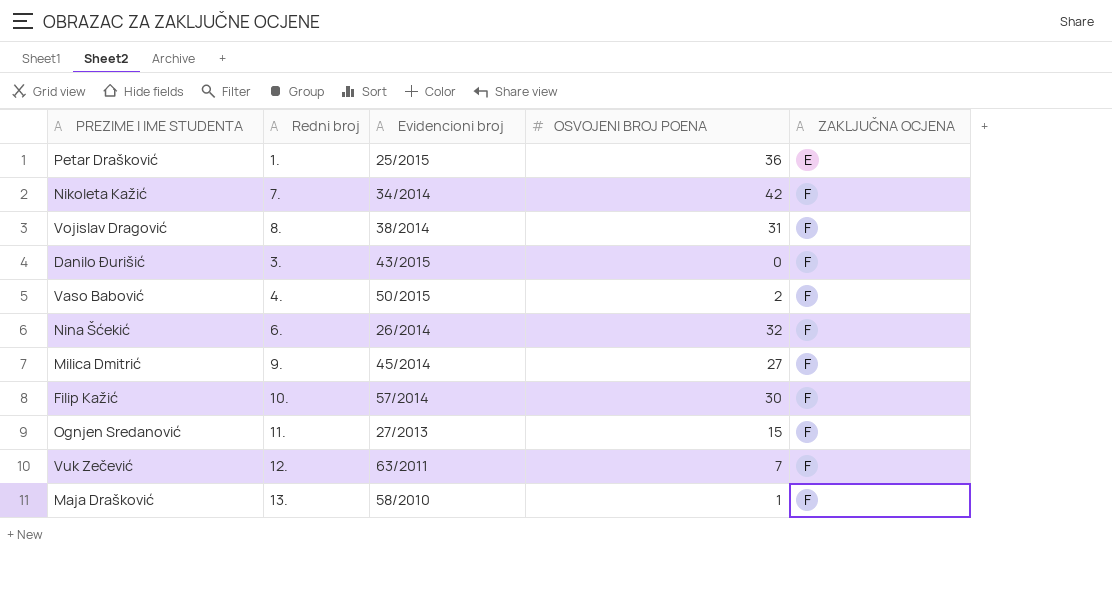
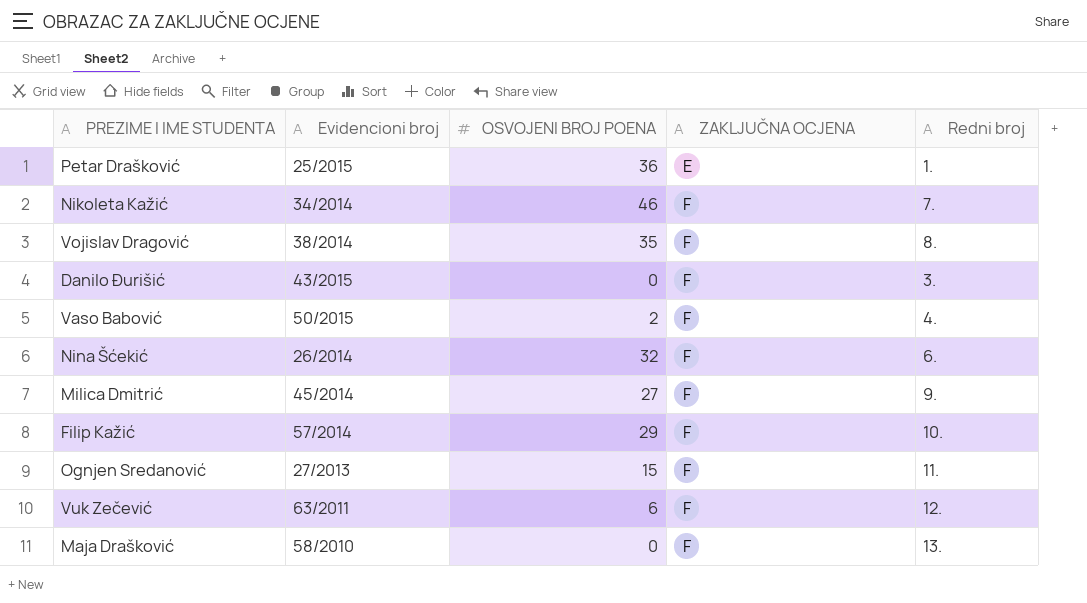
column Redni broj | position: 2 -> 5
Nikoleta Kažić | OSVOJENI BROJ POENA: 42 -> 46
Vojislav Dragović | OSVOJENI BROJ POENA: 31 -> 35
Filip Kažić | OSVOJENI BROJ POENA: 30 -> 29
Vuk Zečević | OSVOJENI BROJ POENA: 7 -> 6
Maja Drašković | OSVOJENI BROJ POENA: 1 -> 0

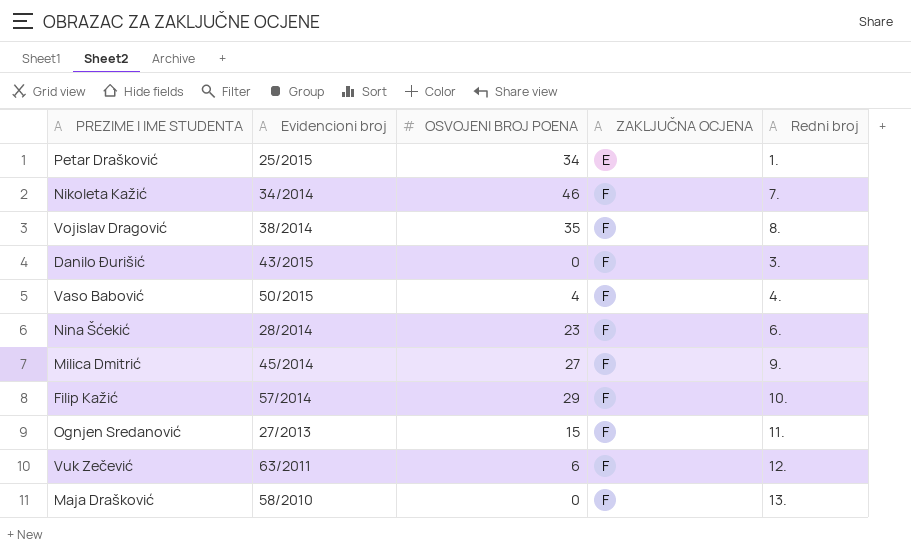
Petar Drašković | OSVOJENI BROJ POENA: 36 -> 34
Vaso Babović | OSVOJENI BROJ POENA: 2 -> 4
Nina Šćekić | Evidencioni broj: 26/2014 -> 28/2014
Nina Šćekić | OSVOJENI BROJ POENA: 32 -> 23

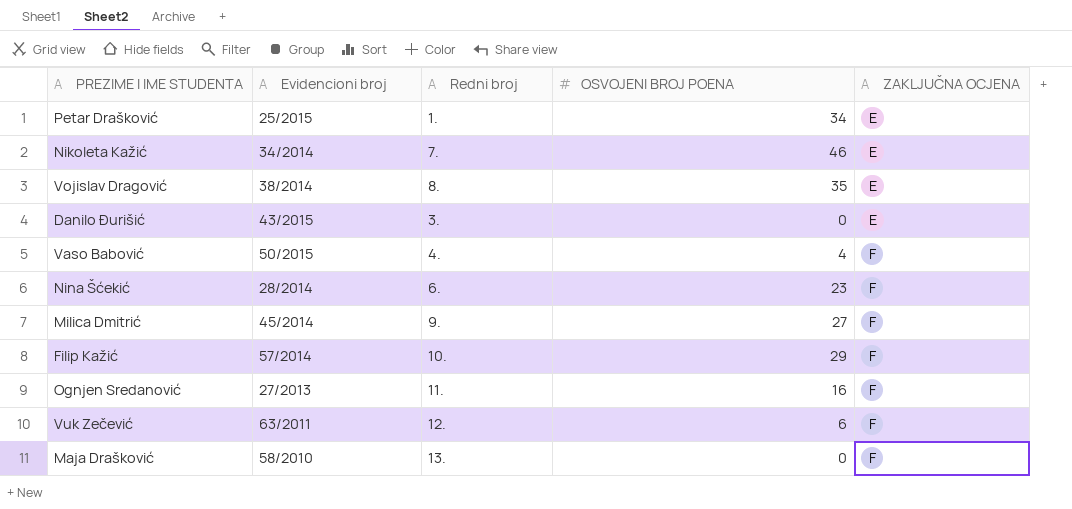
column Redni broj | position: 5 -> 3
Nikoleta Kažić | ZAKLJUČNA OCJENA: F -> E
Vojislav Dragović | ZAKLJUČNA OCJENA: F -> E
Danilo Đurišić | ZAKLJUČNA OCJENA: F -> E
Ognjen Sredanović | OSVOJENI BROJ POENA: 15 -> 16

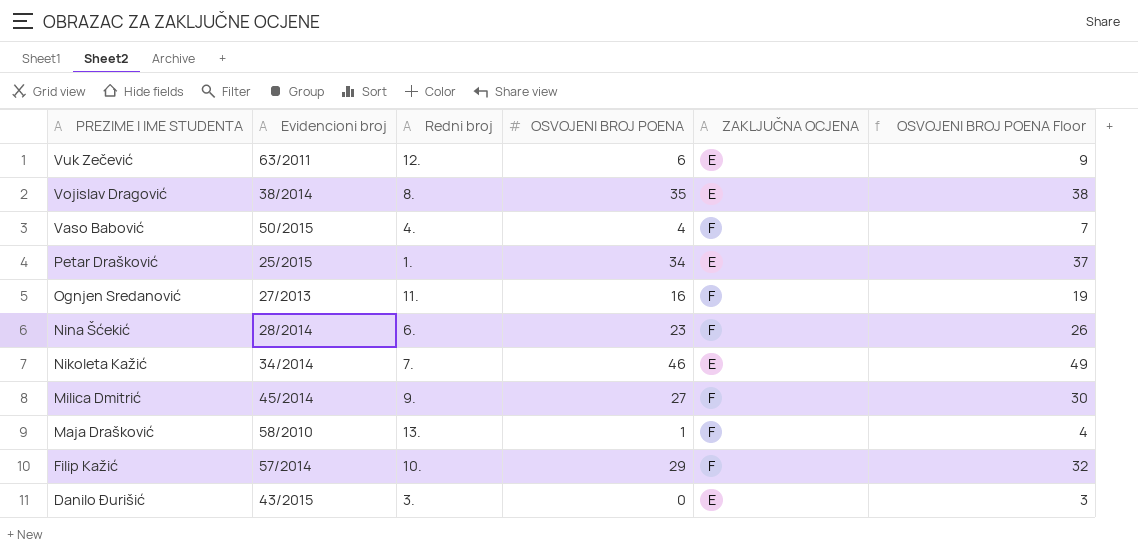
row order: ZAKLJUČNA OCJENA ascending -> PREZIME I IME STUDENTA descending
column OSVOJENI BROJ POENA Floor | formula: none -> [OSVOJENI BROJ POENA] + 3
Vuk Zečević | ZAKLJUČNA OCJENA: F -> E
Maja Drašković | OSVOJENI BROJ POENA: 0 -> 1

